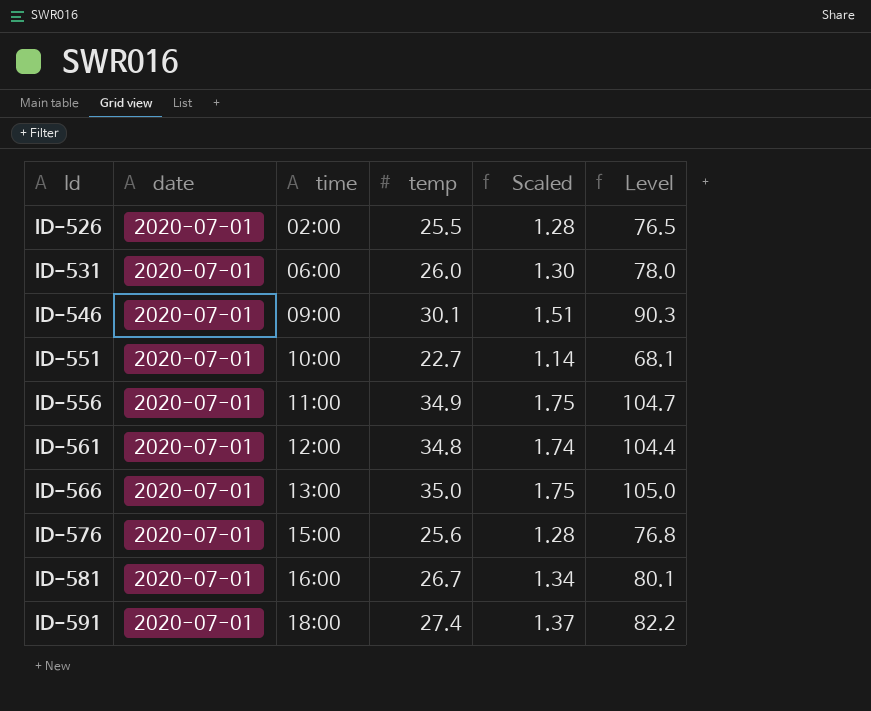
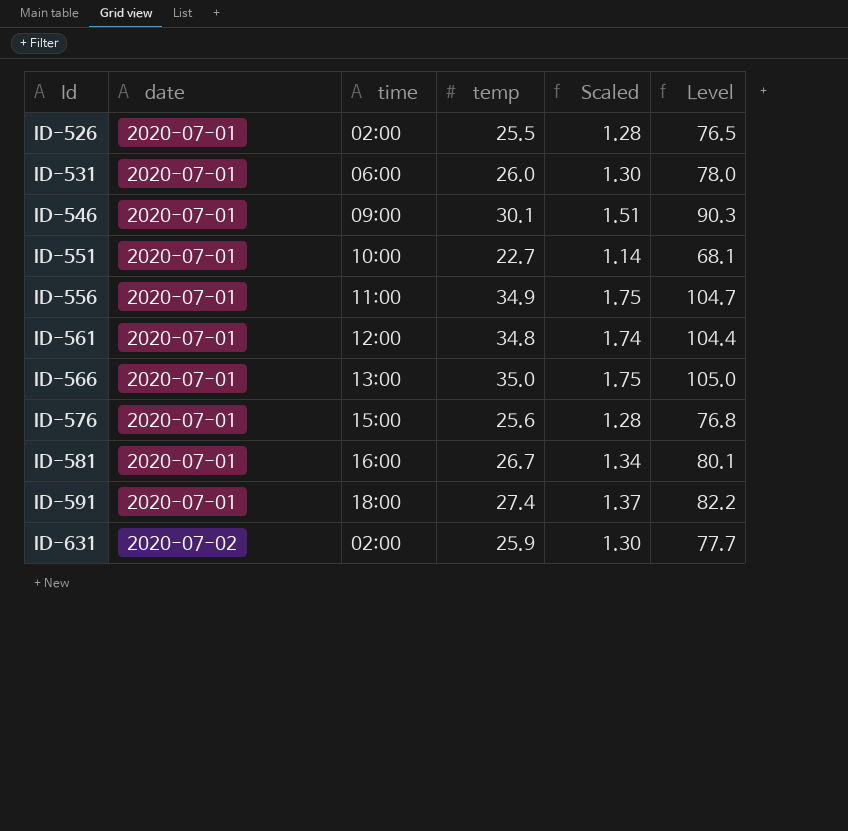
row ID-631: none -> 2020-07-02 | 02:00 | 25.9 | 1.30 | 77.7

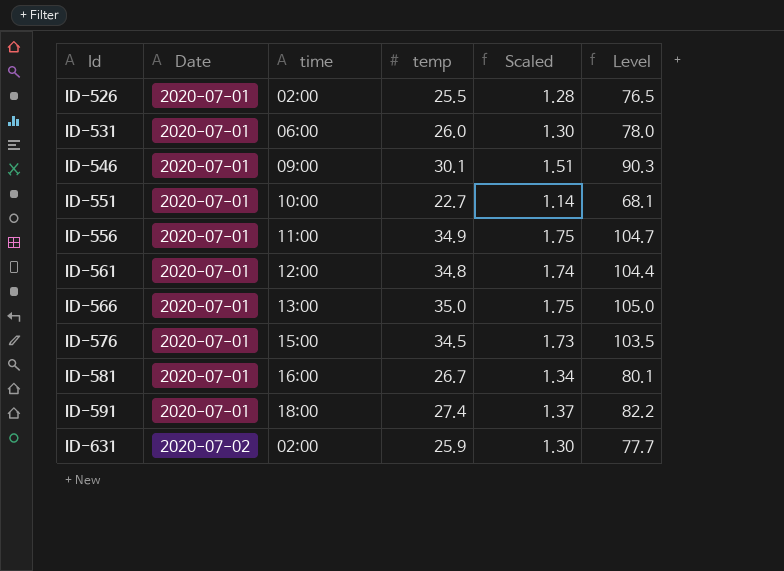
column name: date -> Date
ID-576 | temp: 25.6 -> 34.5
ID-576 | Scaled: 1.28 -> 1.73
ID-576 | Level: 76.8 -> 103.5

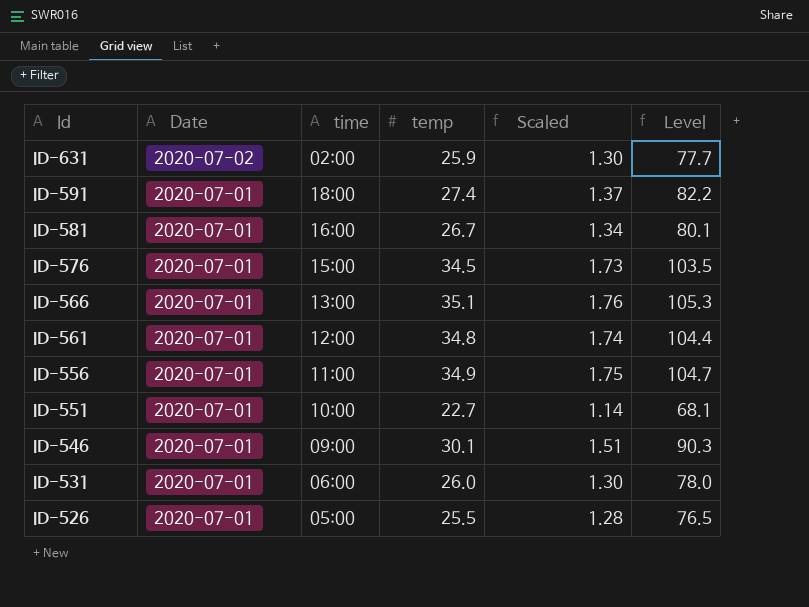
row order: Id ascending -> Id descending
ID-566 | temp: 35.0 -> 35.1
ID-566 | Scaled: 1.75 -> 1.76
ID-566 | Level: 105.0 -> 105.3
ID-526 | time: 02:00 -> 05:00

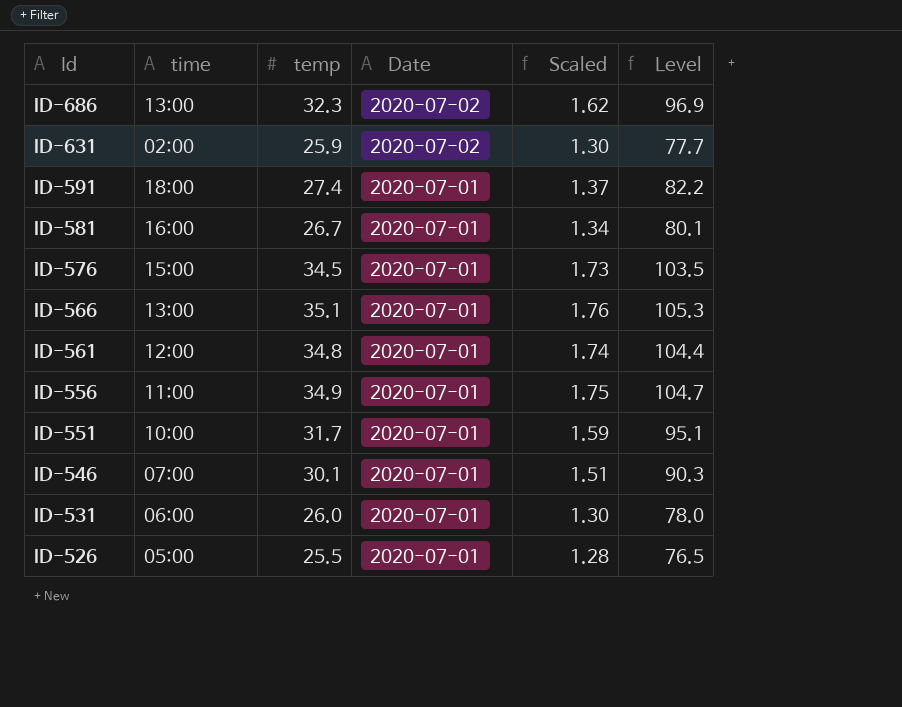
column Date | position: 2 -> 4
row ID-686: none -> 13:00 | 32.3 | 2020-07-02 | 1.62 | 96.9
ID-551 | temp: 22.7 -> 31.7
ID-551 | Scaled: 1.14 -> 1.59
ID-551 | Level: 68.1 -> 95.1
ID-546 | time: 09:00 -> 07:00

